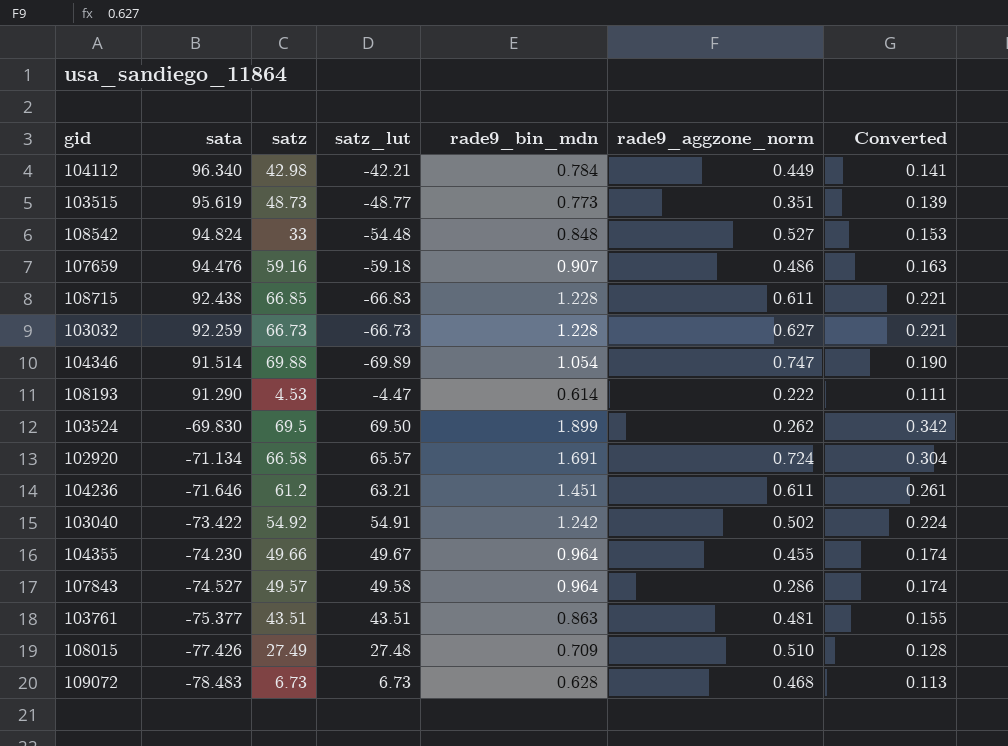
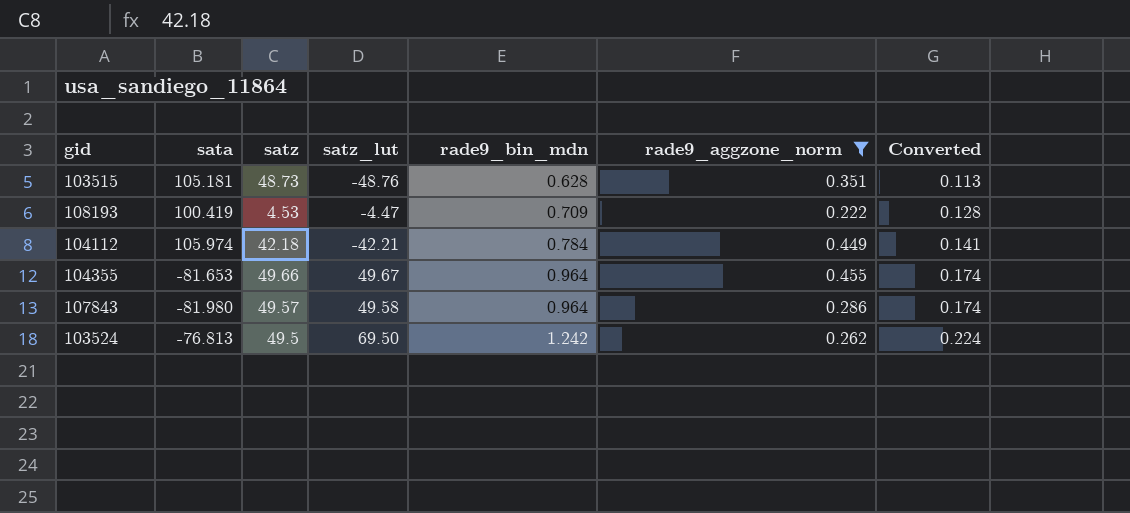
filter: none -> rade9_aggzone_norm <= 0.455
row order: sata descending -> rade9_bin_mdn ascending
103515 | sata: 95.619 -> 105.181
103515 | satz_lut: -48.77 -> -48.76
103515 | rade9_bin_mdn: 0.773 -> 0.628
103515 | Converted: 0.139 -> 0.113
108193 | sata: 91.290 -> 100.419
108193 | rade9_bin_mdn: 0.614 -> 0.709
108193 | Converted: 0.111 -> 0.128
104112 | sata: 96.340 -> 105.974
104112 | satz: 42.98 -> 42.18
104355 | sata: -74.230 -> -81.653
107843 | sata: -74.527 -> -81.980
103524 | sata: -69.830 -> -76.813
103524 | satz: 69.5 -> 49.5
103524 | rade9_bin_mdn: 1.899 -> 1.242
103524 | Converted: 0.342 -> 0.224

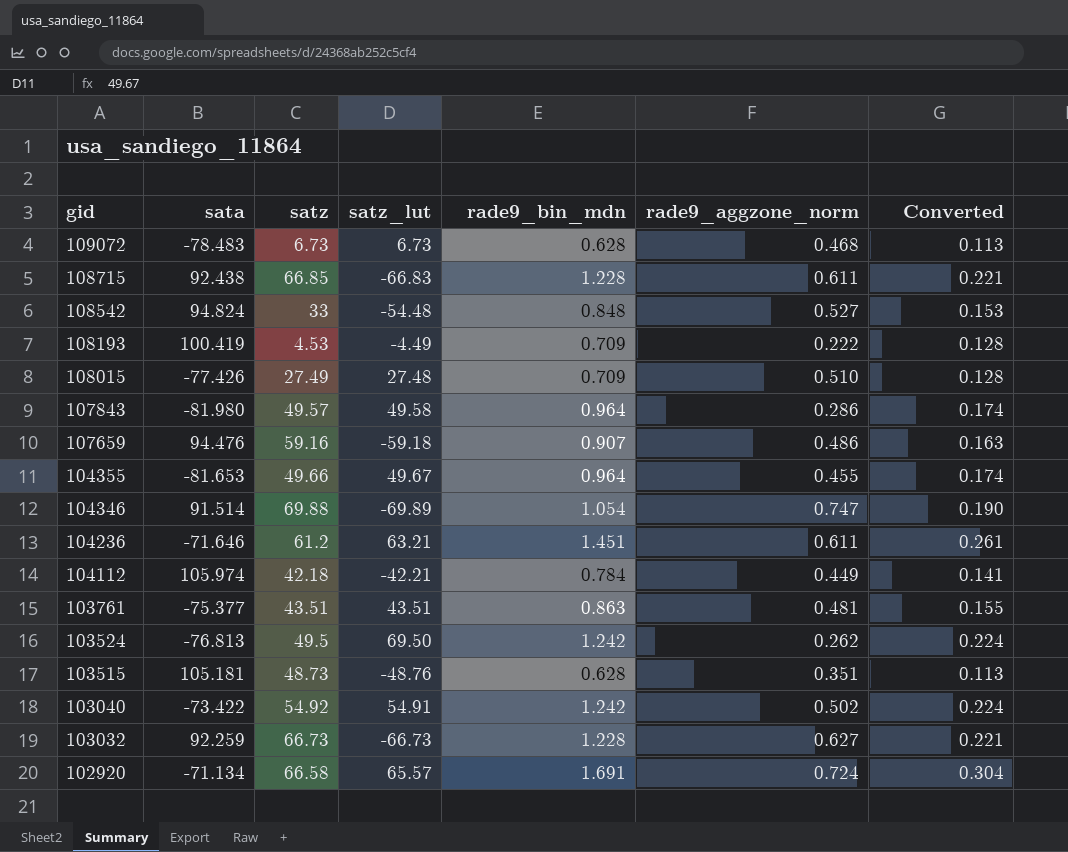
filter: rade9_aggzone_norm <= 0.455 -> none
row order: rade9_bin_mdn ascending -> gid descending
108193 | satz_lut: -4.47 -> -4.49

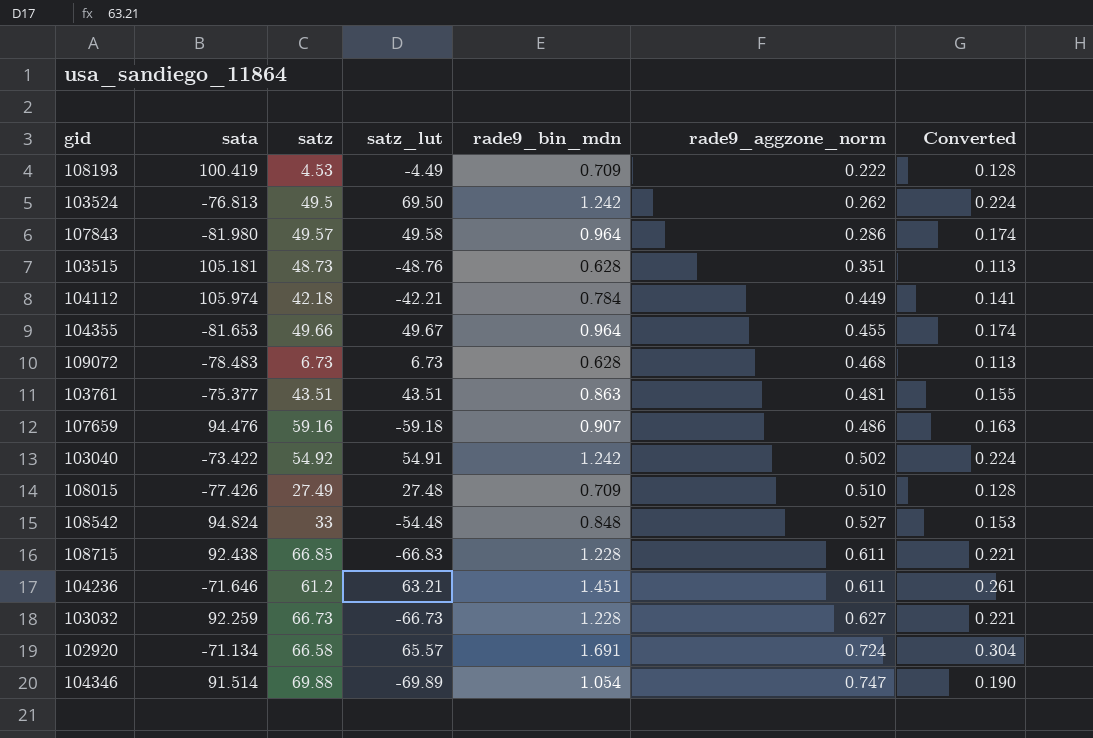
row order: gid descending -> rade9_aggzone_norm ascending

